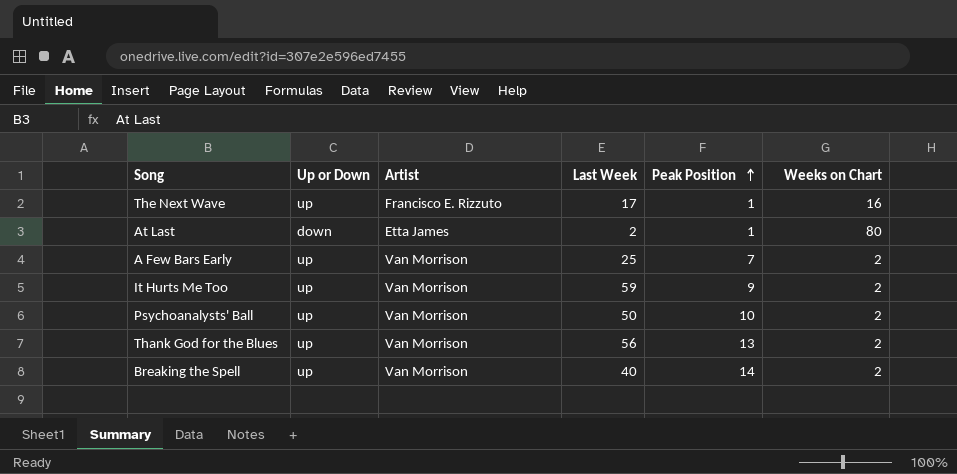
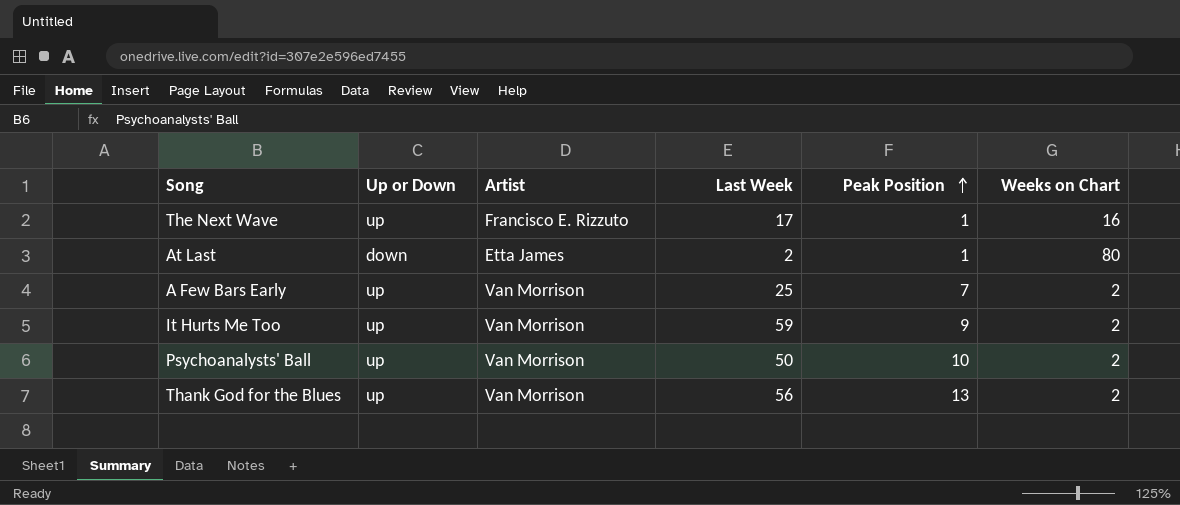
row Breaking the Spell: up | Van Morrison | 40 | 14 | 2 -> none

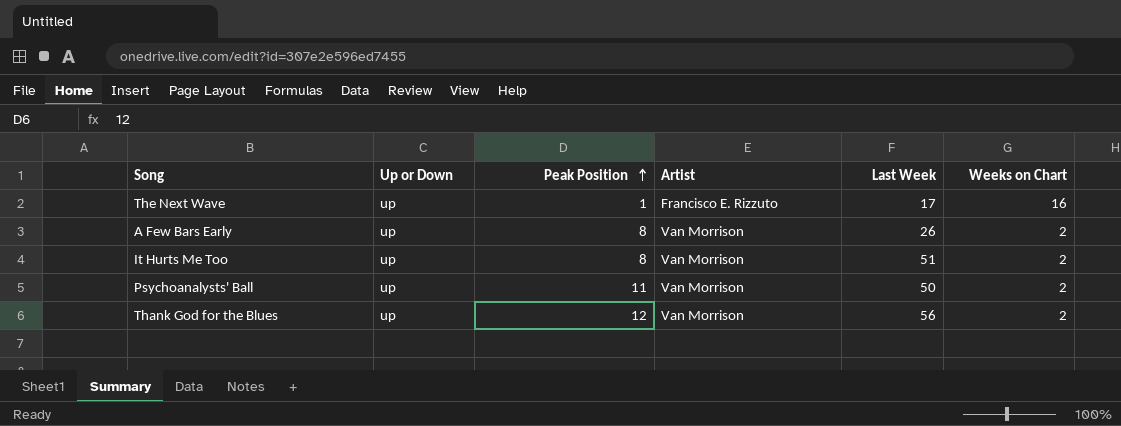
column Peak Position | position: 5 -> 3
row At Last: down | Etta James | 2 | 1 | 80 -> none
A Few Bars Early | Peak Position: 7 -> 8
A Few Bars Early | Last Week: 25 -> 26
It Hurts Me Too | Peak Position: 9 -> 8
It Hurts Me Too | Last Week: 59 -> 51
Psychoanalysts' Ball | Peak Position: 10 -> 11
Thank God for the Blues | Peak Position: 13 -> 12

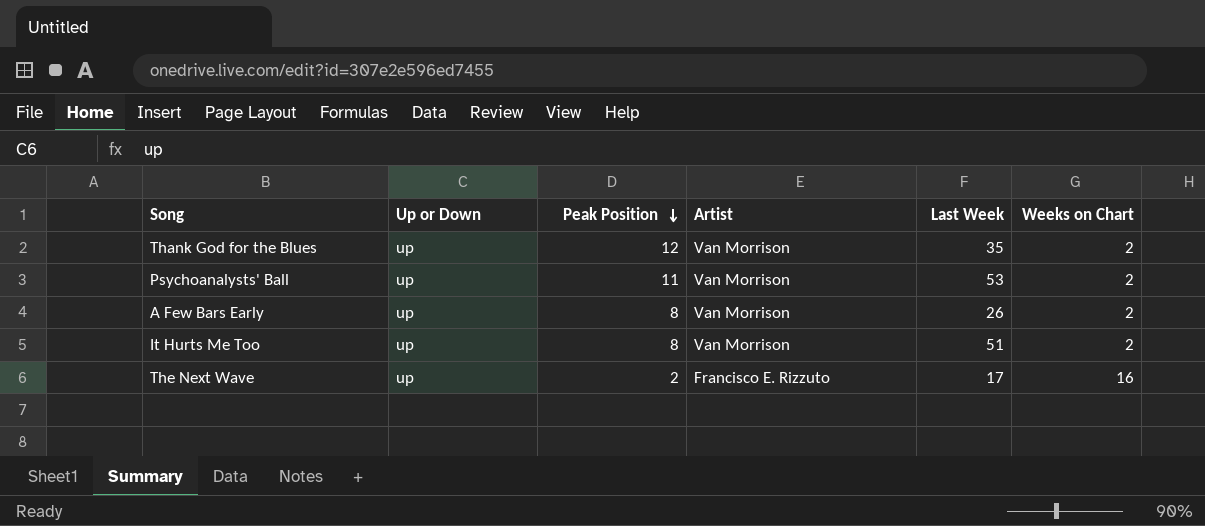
row order: Peak Position ascending -> Peak Position descending
Thank God for the Blues | Last Week: 56 -> 35
Psychoanalysts' Ball | Last Week: 50 -> 53
The Next Wave | Peak Position: 1 -> 2

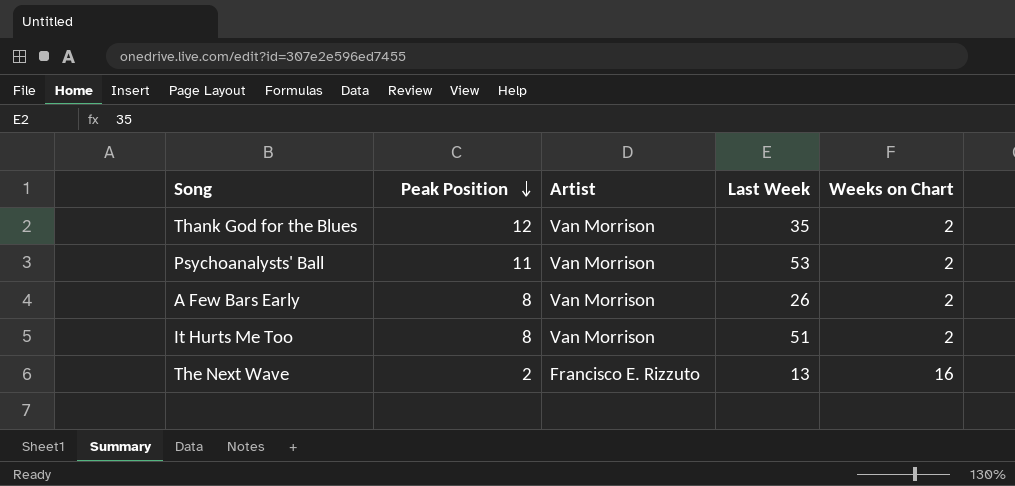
column Up or Down | position: 2 -> none
The Next Wave | Last Week: 17 -> 13

